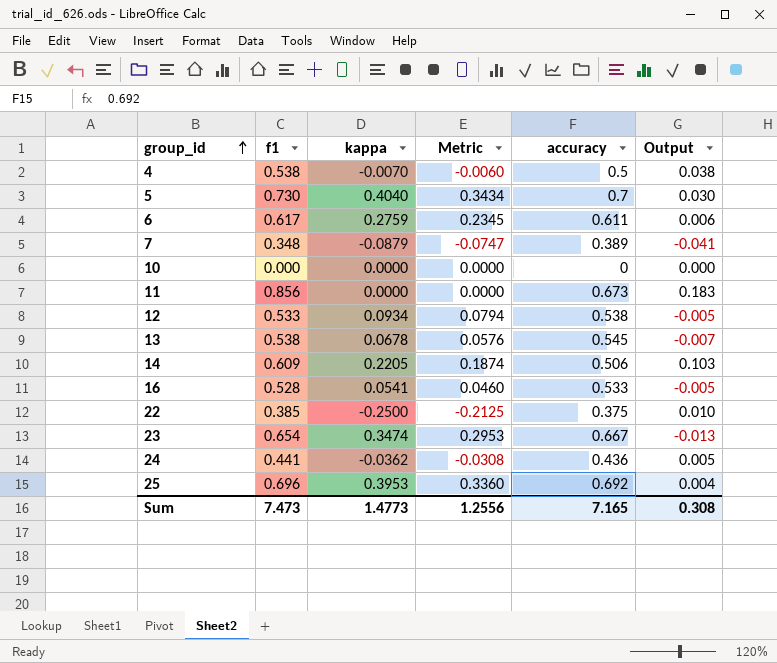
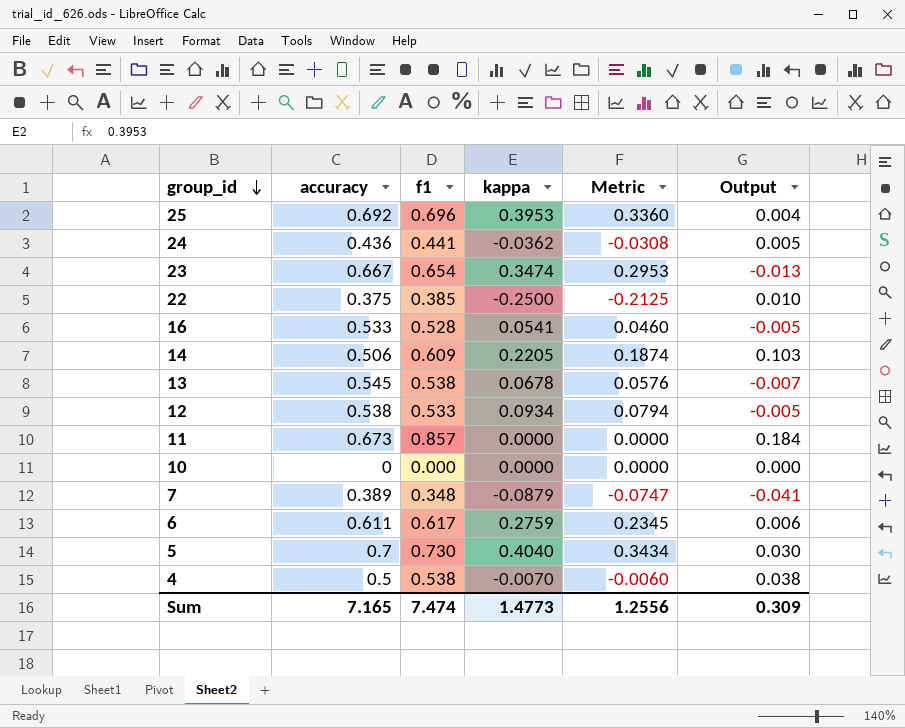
row order: group_id ascending -> group_id descending
column accuracy | position: 5 -> 2
11 | f1: 0.856 -> 0.857
11 | Output: 0.183 -> 0.184
Sum | f1: 7.473 -> 7.474
Sum | Output: 0.308 -> 0.309

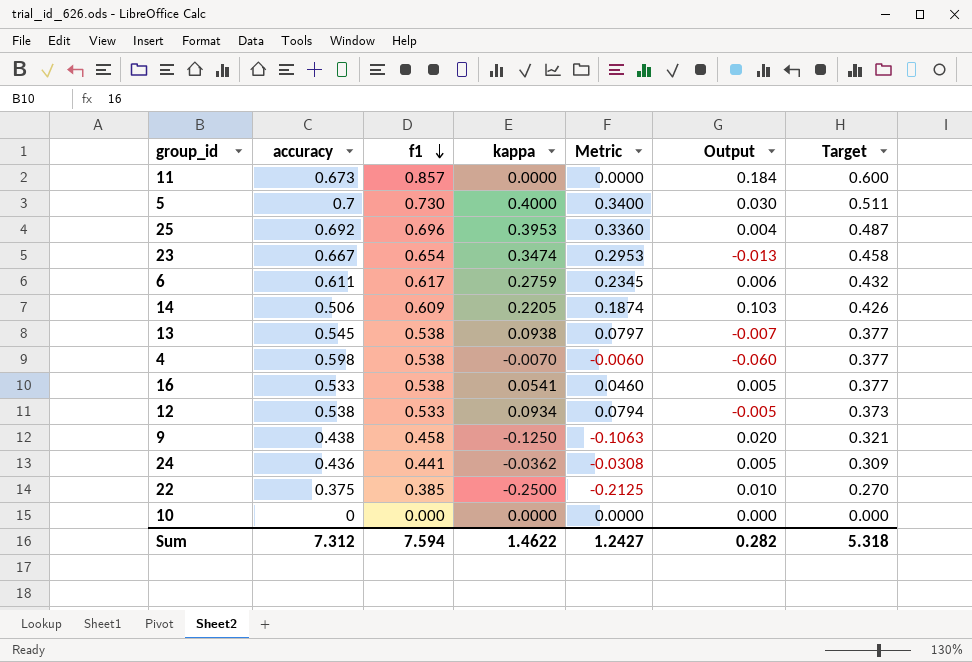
row order: group_id descending -> f1 descending
column Target | formula: none -> [f1] * 0.7
row 7: 0.389 | 0.348 | -0.0879 | -0.0747 | -0.041 -> none
5 | kappa: 0.4040 -> 0.4000
5 | Metric: 0.3434 -> 0.3400
13 | kappa: 0.0678 -> 0.0938
13 | Metric: 0.0576 -> 0.0797
4 | accuracy: 0.5 -> 0.598
4 | Output: 0.038 -> -0.060
16 | f1: 0.528 -> 0.538
16 | Output: -0.005 -> 0.005
row 9: none -> 0.438 | 0.458 | -0.1250 | -0.1063 | 0.020 | 0.321
Sum | accuracy: 7.165 -> 7.312
Sum | f1: 7.474 -> 7.594
Sum | kappa: 1.4773 -> 1.4622
Sum | Metric: 1.2556 -> 1.2427
Sum | Output: 0.309 -> 0.282

